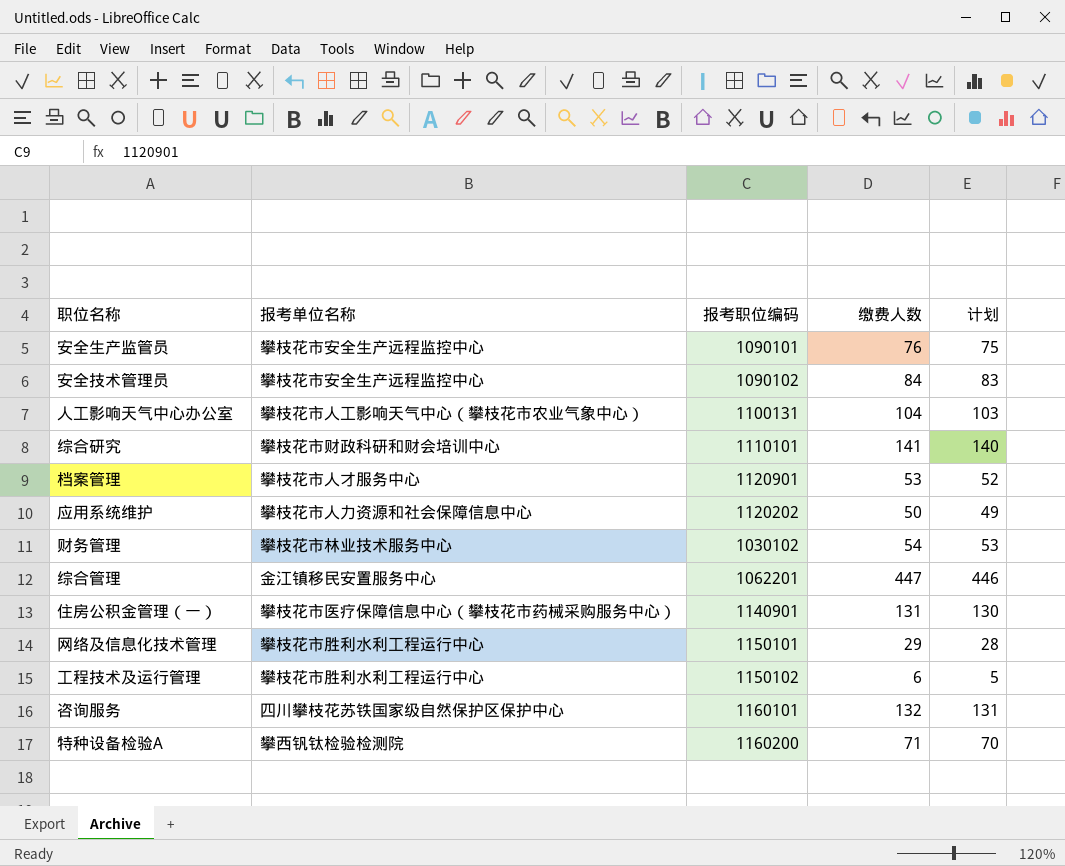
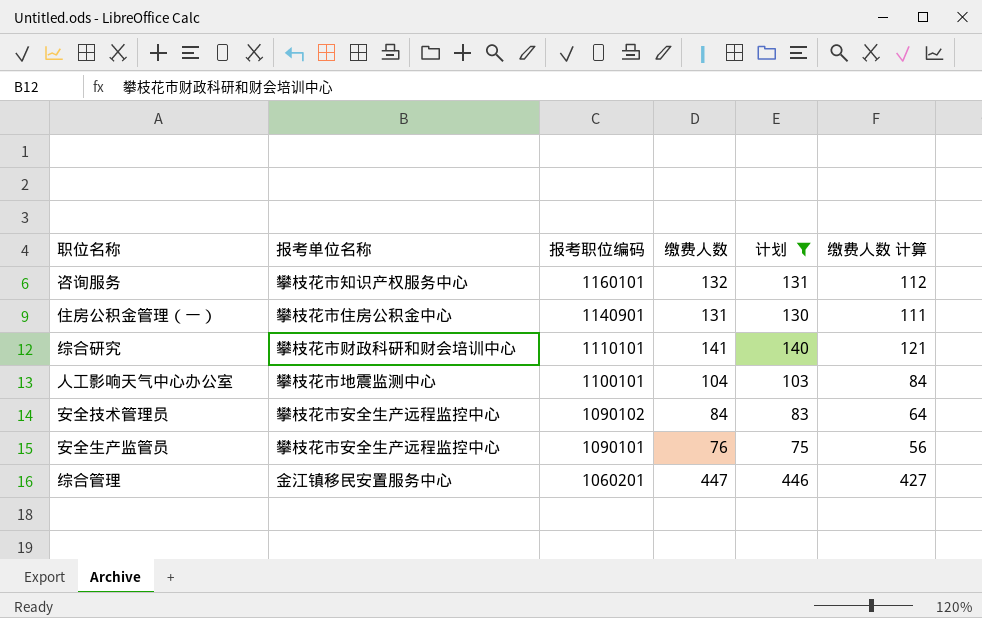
filter: none -> 计划 >= 75
row order: none -> 报考职位编码 descending
column 缴费人数 计算 | formula: none -> [缴费人数] - 20
咨询服务 | 报考单位名称: 四川攀枝花苏铁国家级自然保护区保护中心 -> 攀枝花市知识产权服务中心
住房公积金管理（一） | 报考单位名称: 攀枝花市医疗保障信息中心（攀枝花市药械采购服务中心） -> 攀枝花市住房公积金中心
人工影响天气中心办公室 | 报考单位名称: 攀枝花市人工影响天气中心（攀枝花市农业气象中心） -> 攀枝花市地震监测中心
人工影响天气中心办公室 | 报考职位编码: 1100131 -> 1100101
综合管理 | 报考职位编码: 1062201 -> 1060201

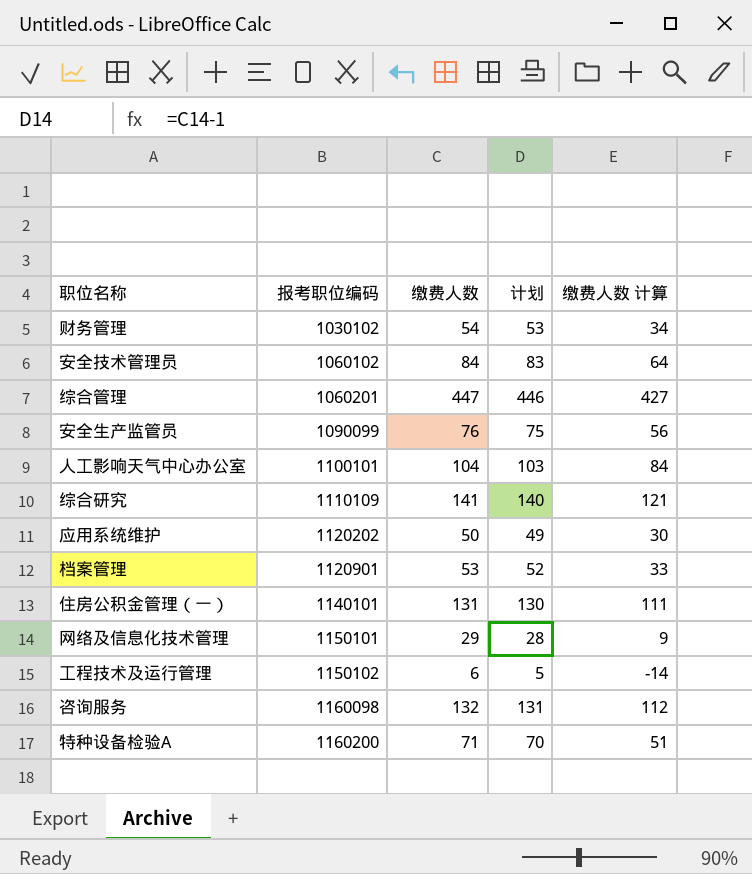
filter: 计划 >= 75 -> none
row order: 报考职位编码 descending -> 报考职位编码 ascending
column 报考单位名称 | position: 2 -> none
安全技术管理员 | 报考职位编码: 1090102 -> 1060102
安全生产监管员 | 报考职位编码: 1090101 -> 1090099
综合研究 | 报考职位编码: 1110101 -> 1110109
住房公积金管理（一） | 报考职位编码: 1140901 -> 1140101
咨询服务 | 报考职位编码: 1160101 -> 1160098

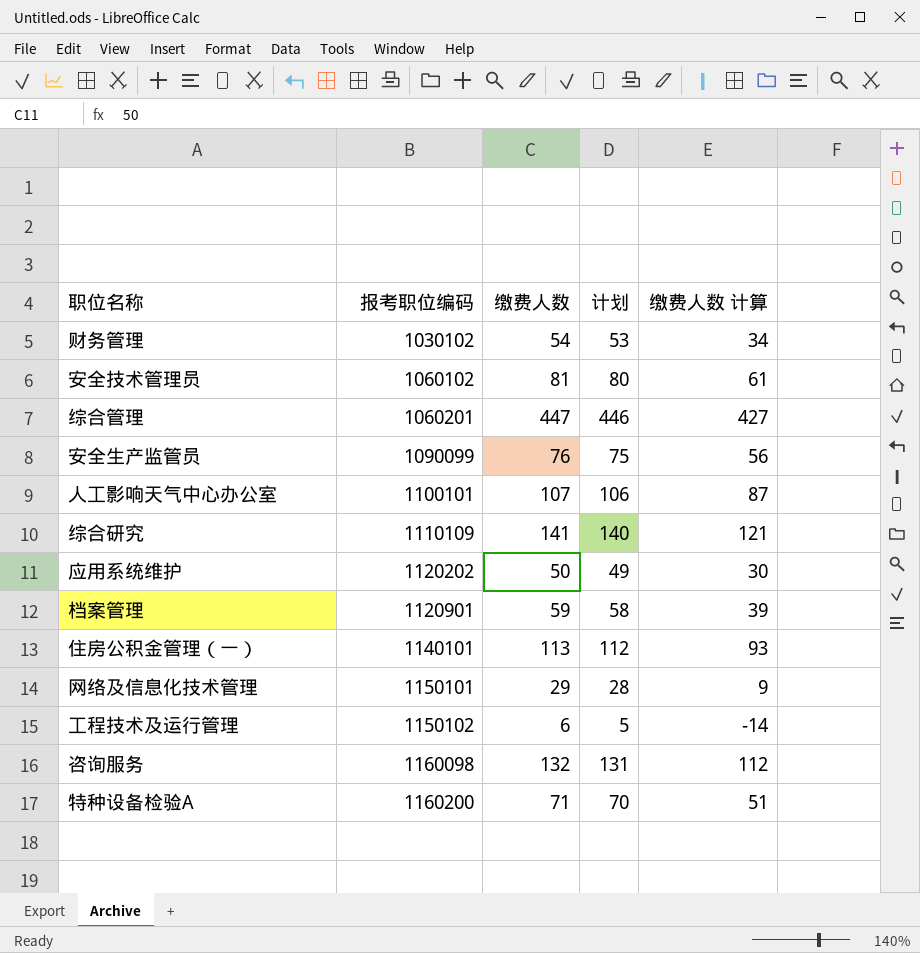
安全技术管理员 | 缴费人数: 84 -> 81
安全技术管理员 | 计划: 83 -> 80
安全技术管理员 | 缴费人数 计算: 64 -> 61
人工影响天气中心办公室 | 缴费人数: 104 -> 107
人工影响天气中心办公室 | 计划: 103 -> 106
人工影响天气中心办公室 | 缴费人数 计算: 84 -> 87
档案管理 | 缴费人数: 53 -> 59
档案管理 | 计划: 52 -> 58
档案管理 | 缴费人数 计算: 33 -> 39
住房公积金管理（一） | 缴费人数: 131 -> 113
住房公积金管理（一） | 计划: 130 -> 112
住房公积金管理（一） | 缴费人数 计算: 111 -> 93

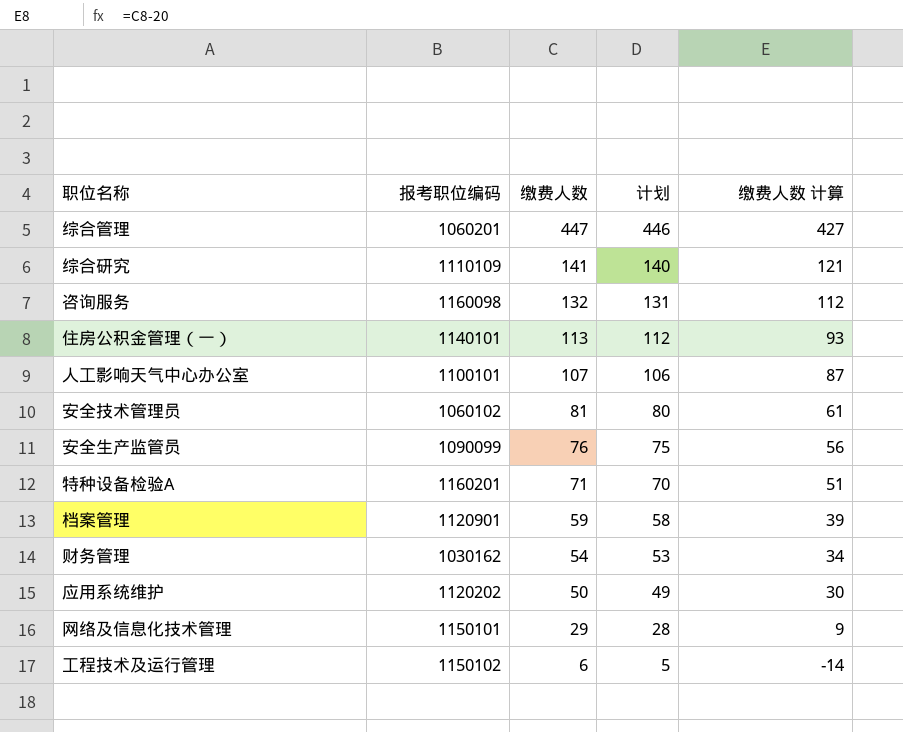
row order: 报考职位编码 ascending -> 缴费人数 descending
特种设备检验A | 报考职位编码: 1160200 -> 1160201
财务管理 | 报考职位编码: 1030102 -> 1030162

